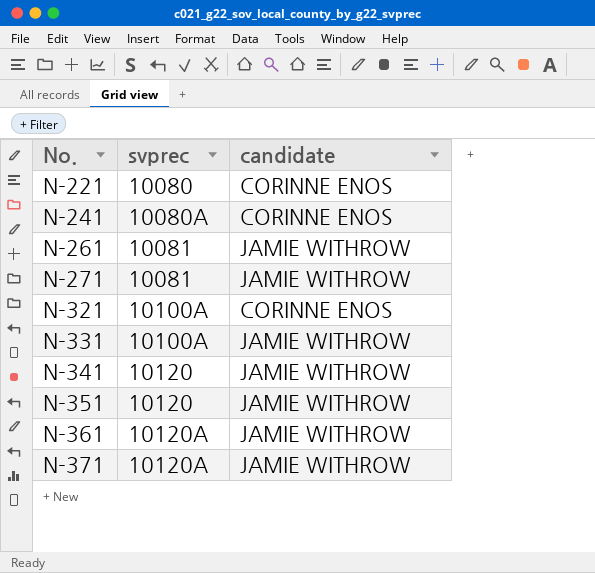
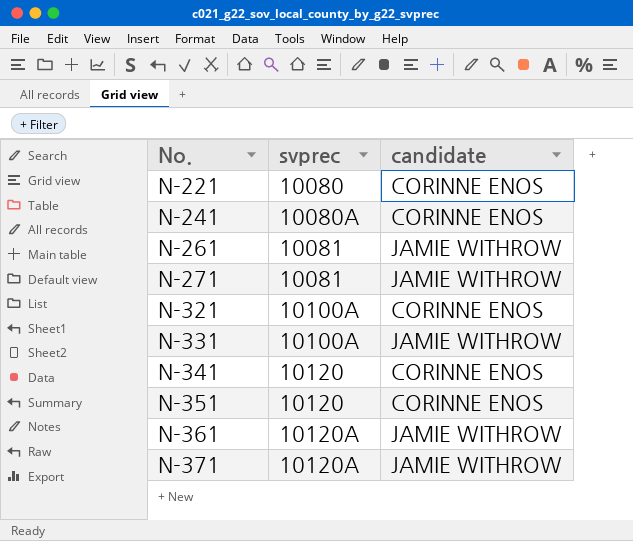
N-341 | candidate: JAMIE WITHROW -> CORINNE ENOS
N-351 | candidate: JAMIE WITHROW -> CORINNE ENOS

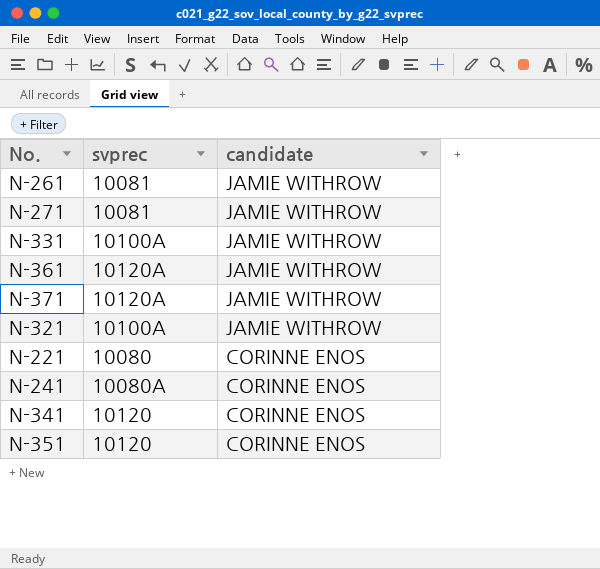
row order: No. ascending -> candidate descending
N-321 | candidate: CORINNE ENOS -> JAMIE WITHROW

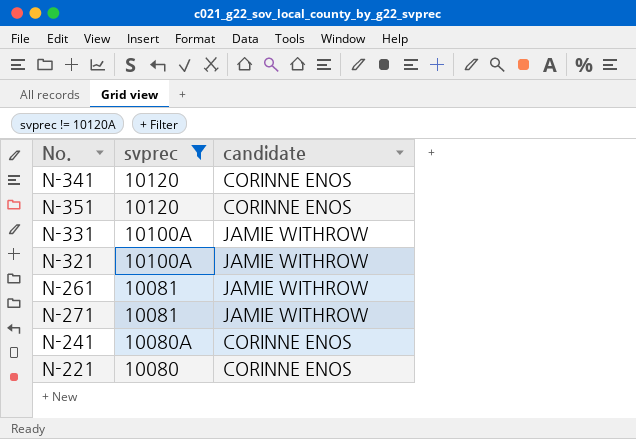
filter: none -> svprec != 10120A
row order: candidate descending -> svprec descending

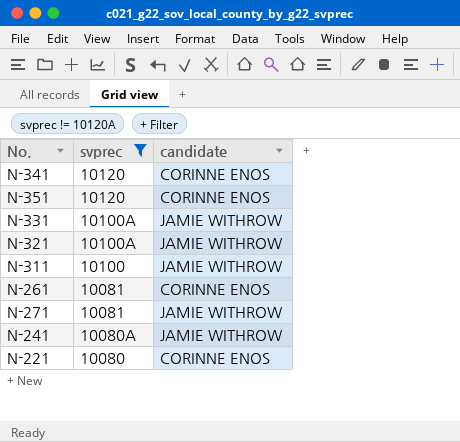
row N-311: none -> 10100 | JAMIE WITHROW
N-261 | candidate: JAMIE WITHROW -> CORINNE ENOS
N-241 | candidate: CORINNE ENOS -> JAMIE WITHROW

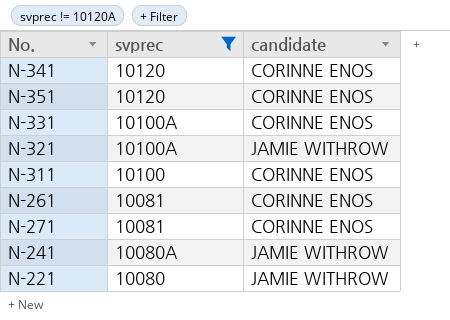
N-331 | candidate: JAMIE WITHROW -> CORINNE ENOS
N-311 | candidate: JAMIE WITHROW -> CORINNE ENOS
N-271 | candidate: JAMIE WITHROW -> CORINNE ENOS
N-221 | candidate: CORINNE ENOS -> JAMIE WITHROW

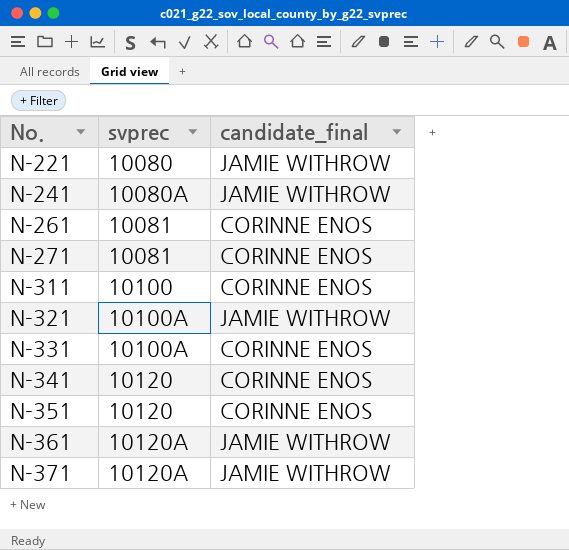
filter: svprec != 10120A -> none
row order: svprec descending -> No. ascending
column name: candidate -> candidate_final

